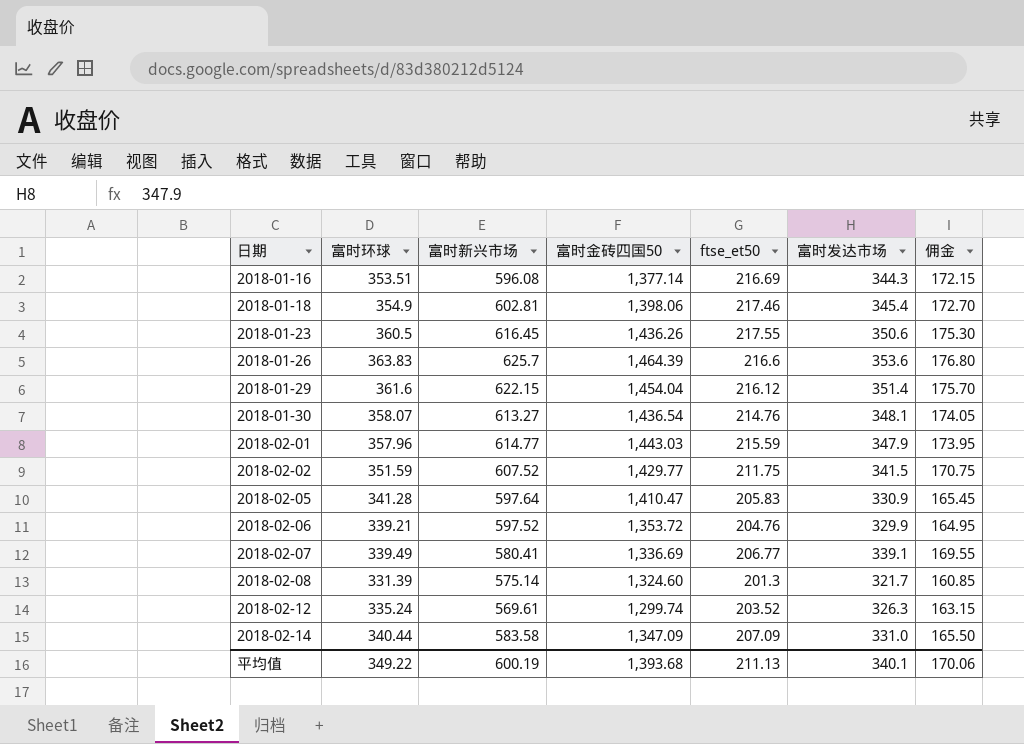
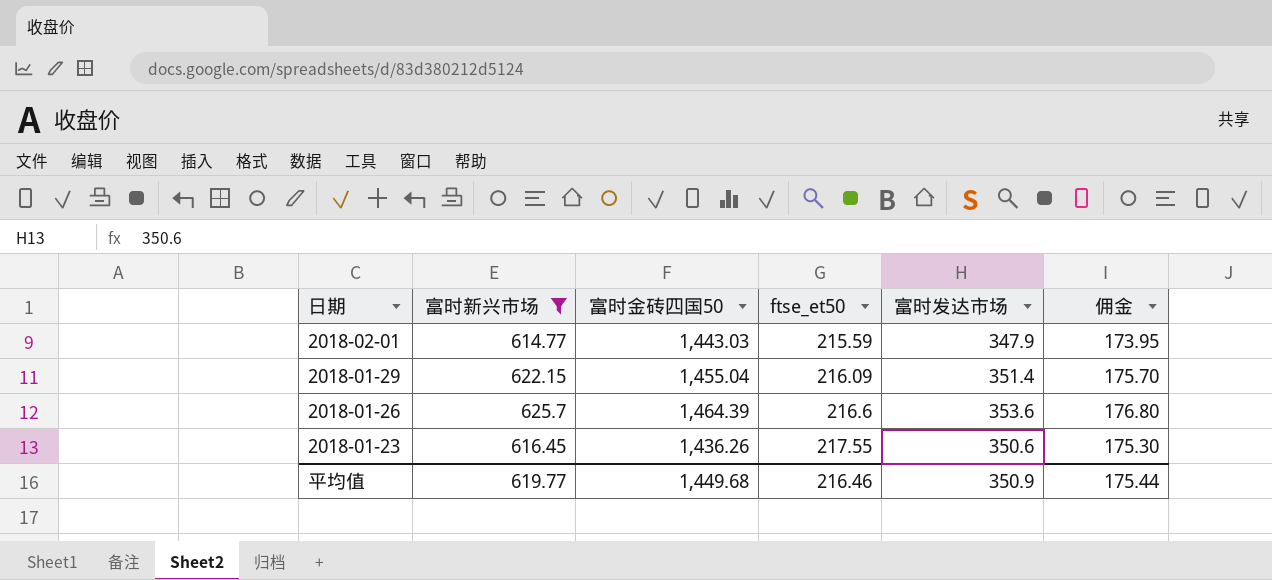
filter: none -> 富时新兴市场 >= 614.77
row order: 日期 ascending -> 日期 descending
column 富时环球 | position: 2 -> none
2018-01-29 | 富时金砖四国50: 1,454.04 -> 1,455.04
2018-01-29 | ftse_et50: 216.12 -> 216.09
平均值 | 富时新兴市场: 600.19 -> 619.77
平均值 | 富时金砖四国50: 1,393.68 -> 1,449.68
平均值 | ftse_et50: 211.13 -> 216.46
平均值 | 富时发达市场: 340.1 -> 350.9
平均值 | 佣金: 170.06 -> 175.44

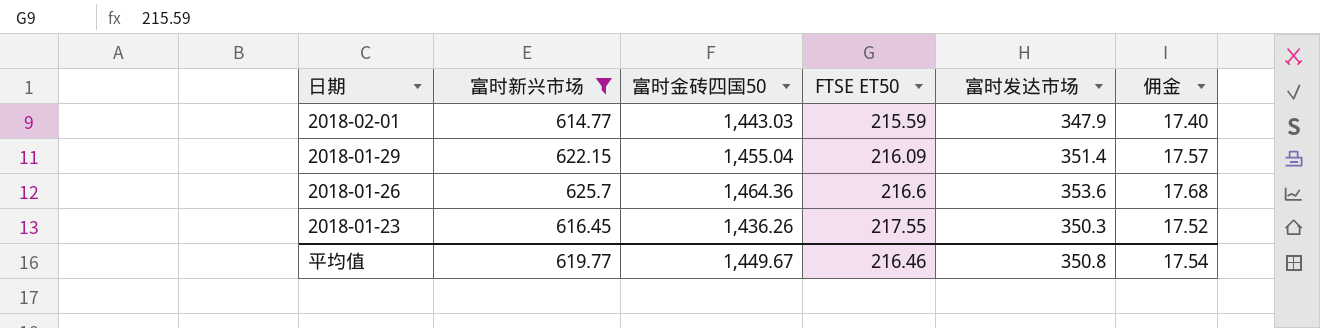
column name: ftse_et50 -> FTSE ET50
column 佣金 | formula: [富时发达市场] * 0.5 -> [富时发达市场] * 0.05
2018-01-26 | 富时金砖四国50: 1,464.39 -> 1,464.36
2018-01-23 | 富时发达市场: 350.6 -> 350.3
平均值 | 富时金砖四国50: 1,449.68 -> 1,449.67
平均值 | 富时发达市场: 350.9 -> 350.8
平均值 | 佣金: 175.44 -> 17.54

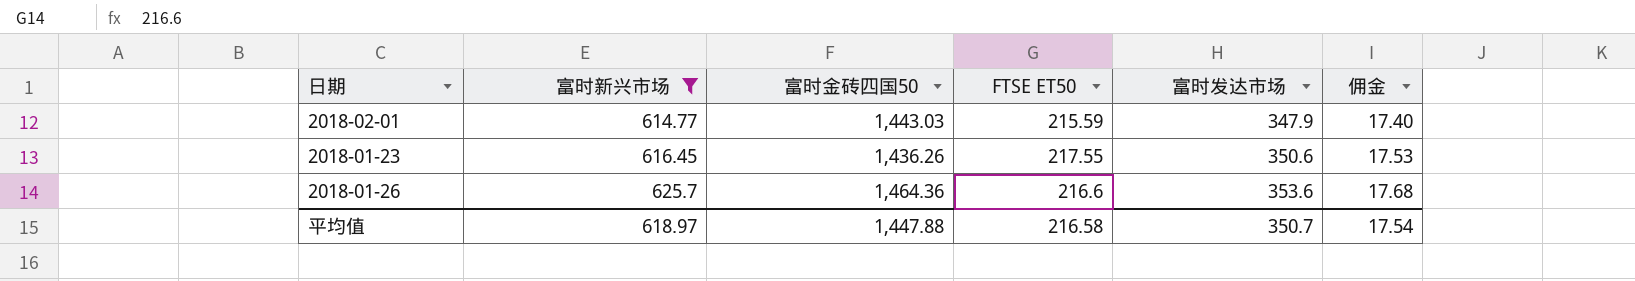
row order: 日期 descending -> 富时新兴市场 ascending
row 2018-01-29: 622.15 | 1,455.04 | 216.09 | 351.4 | 17.57 -> none
2018-01-23 | 富时发达市场: 350.3 -> 350.6
2018-01-23 | 佣金: 17.52 -> 17.53
平均值 | 富时新兴市场: 619.77 -> 618.97
平均值 | 富时金砖四国50: 1,449.67 -> 1,447.88
平均值 | FTSE ET50: 216.46 -> 216.58
平均值 | 富时发达市场: 350.8 -> 350.7

